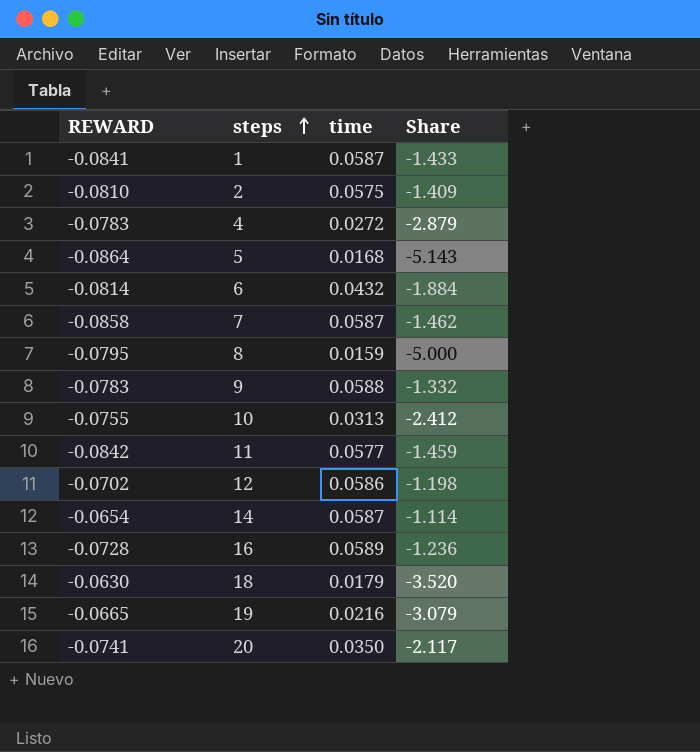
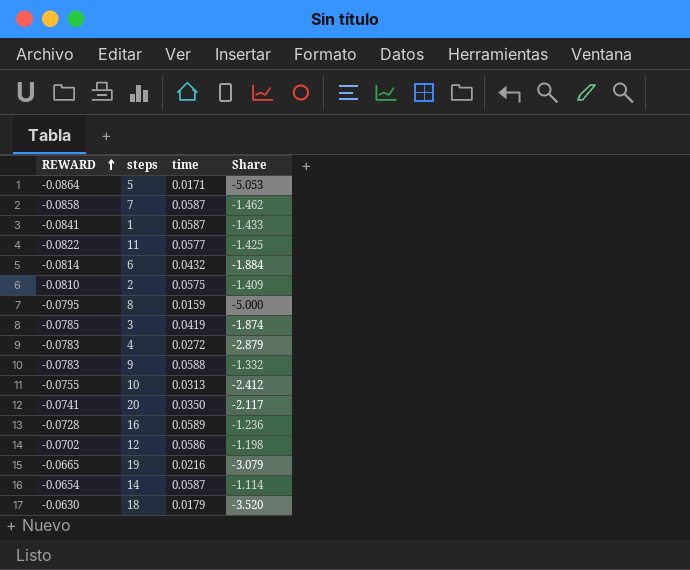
row order: steps ascending -> REWARD ascending
5 | time: 0.0168 -> 0.0171
5 | Share: -5.143 -> -5.053
11 | REWARD: -0.0842 -> -0.0822
11 | Share: -1.459 -> -1.425
row 3: none -> -0.0785 | 0.0419 | -1.874

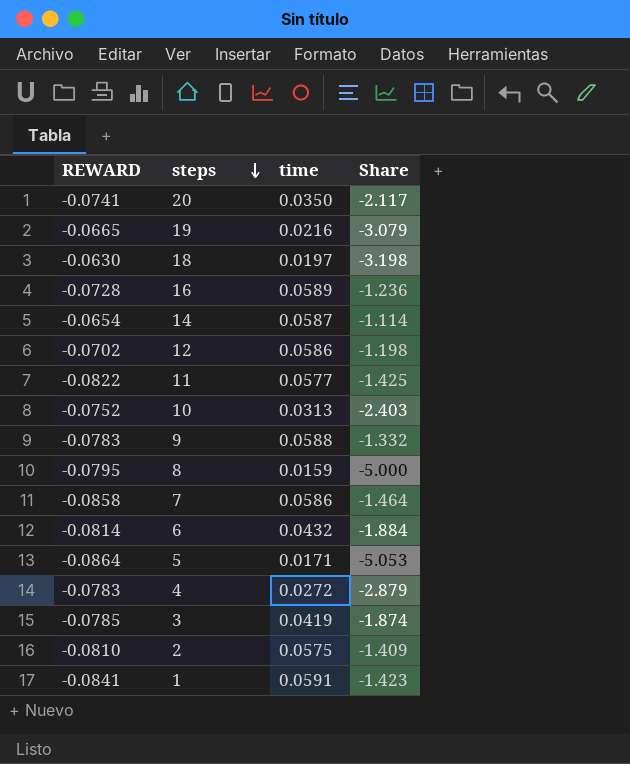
row order: REWARD ascending -> steps descending
18 | time: 0.0179 -> 0.0197
18 | Share: -3.520 -> -3.198
10 | REWARD: -0.0755 -> -0.0752
10 | Share: -2.412 -> -2.403
7 | time: 0.0587 -> 0.0586
7 | Share: -1.462 -> -1.464
1 | time: 0.0587 -> 0.0591
1 | Share: -1.433 -> -1.423

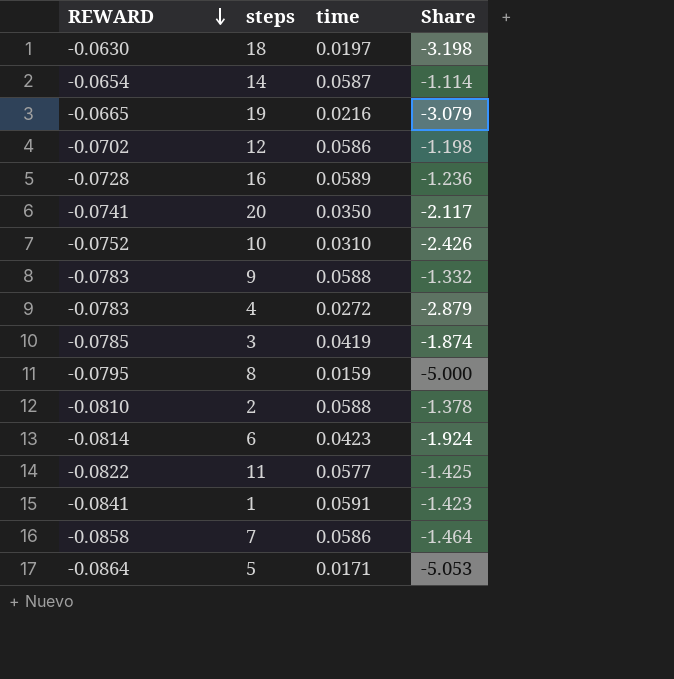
row order: steps descending -> REWARD descending
10 | time: 0.0313 -> 0.0310
10 | Share: -2.403 -> -2.426
2 | time: 0.0575 -> 0.0588
2 | Share: -1.409 -> -1.378
6 | time: 0.0432 -> 0.0423
6 | Share: -1.884 -> -1.924

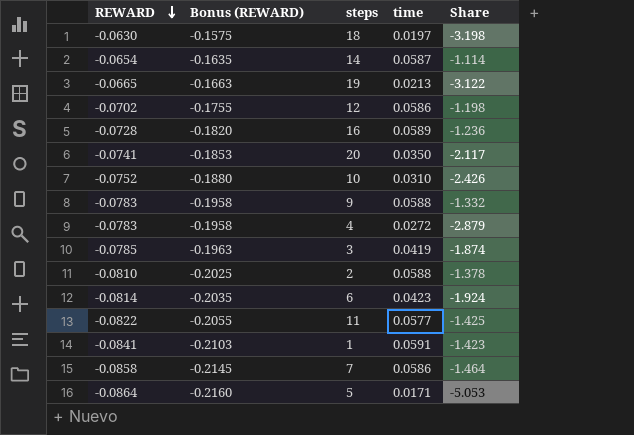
column Bonus (REWARD) | formula: none -> [REWARD] * 2.5
row 8: -0.0795 | 0.0159 | -5.000 -> none
19 | time: 0.0216 -> 0.0213
19 | Share: -3.079 -> -3.122

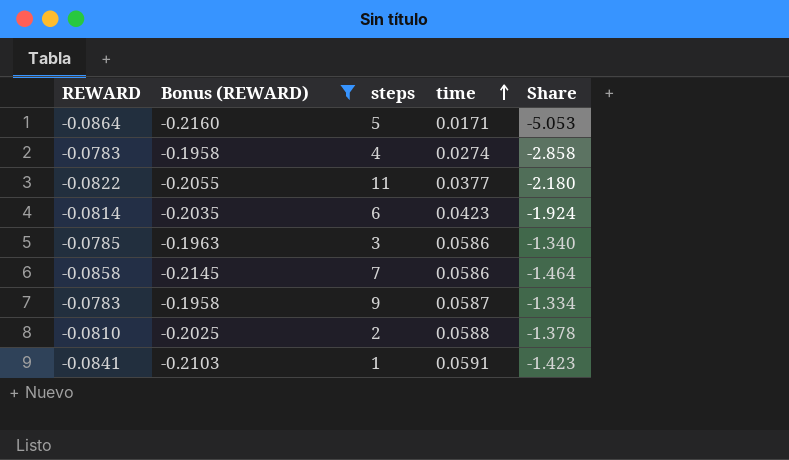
filter: none -> Bonus (REWARD) <= -0.1958
row order: REWARD descending -> time ascending
4 | time: 0.0272 -> 0.0274
4 | Share: -2.879 -> -2.858
11 | time: 0.0577 -> 0.0377
11 | Share: -1.425 -> -2.180
3 | time: 0.0419 -> 0.0586
3 | Share: -1.874 -> -1.340
9 | time: 0.0588 -> 0.0587
9 | Share: -1.332 -> -1.334

